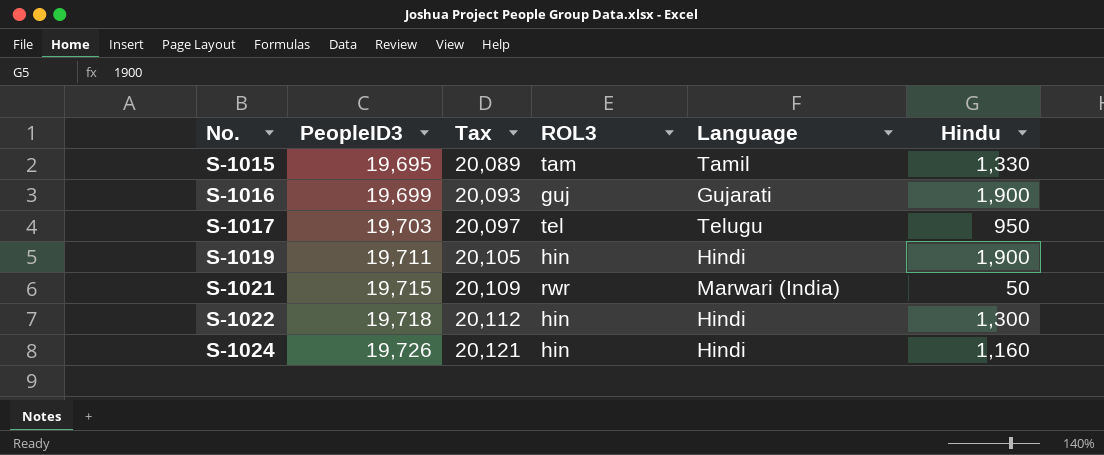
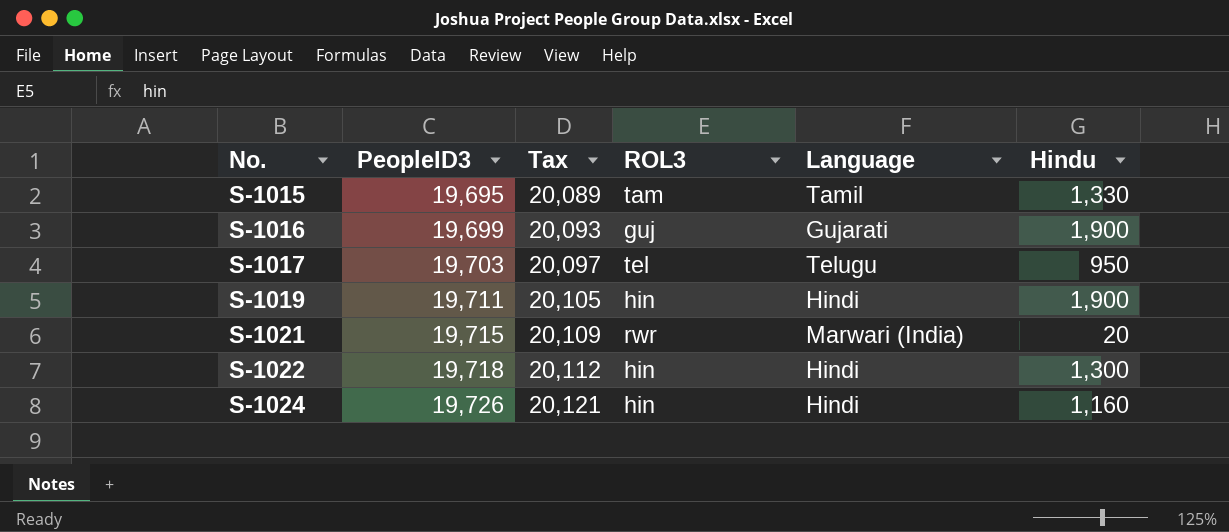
S-1021 | Hindu: 50 -> 20

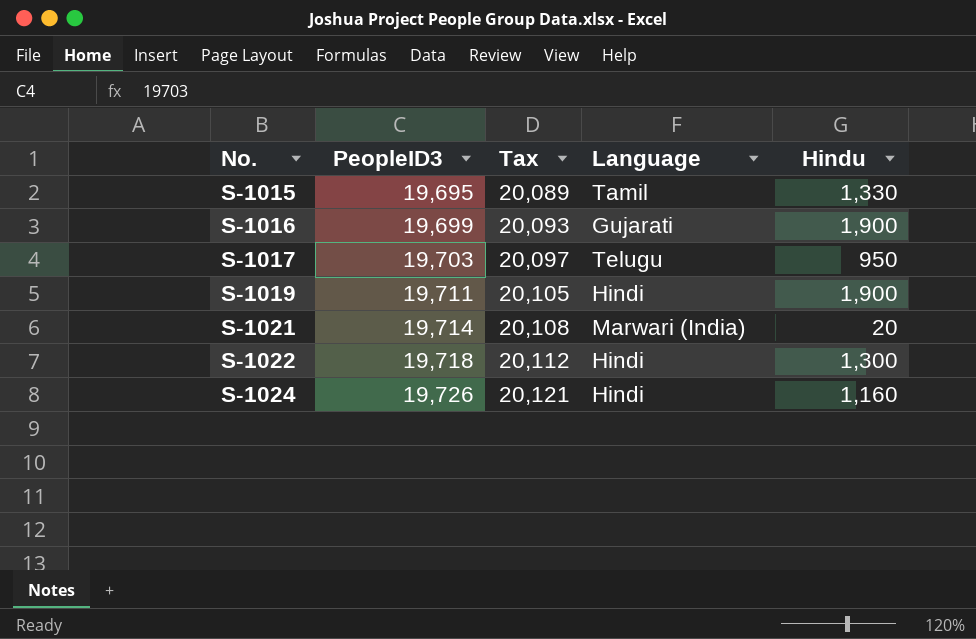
column ROL3 | position: 4 -> none
S-1021 | PeopleID3: 19,715 -> 19,714
S-1021 | Tax: 20,109 -> 20,108

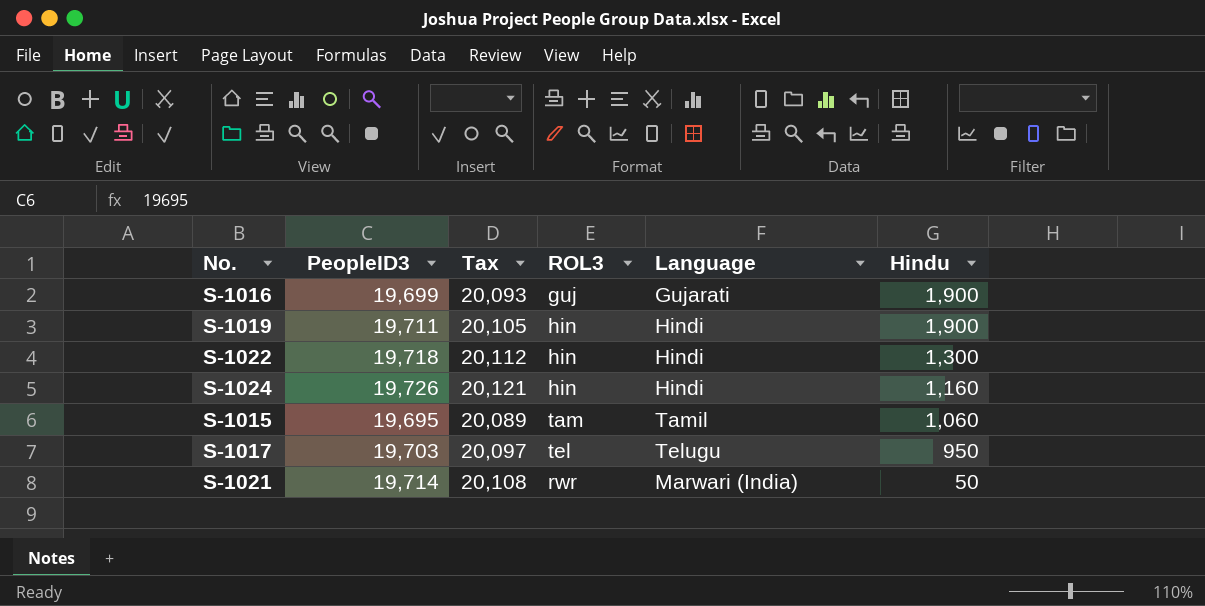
row order: No. ascending -> Hindu descending
column ROL3 | position: none -> 4
S-1015 | Hindu: 1,330 -> 1,060
S-1021 | Hindu: 20 -> 50

